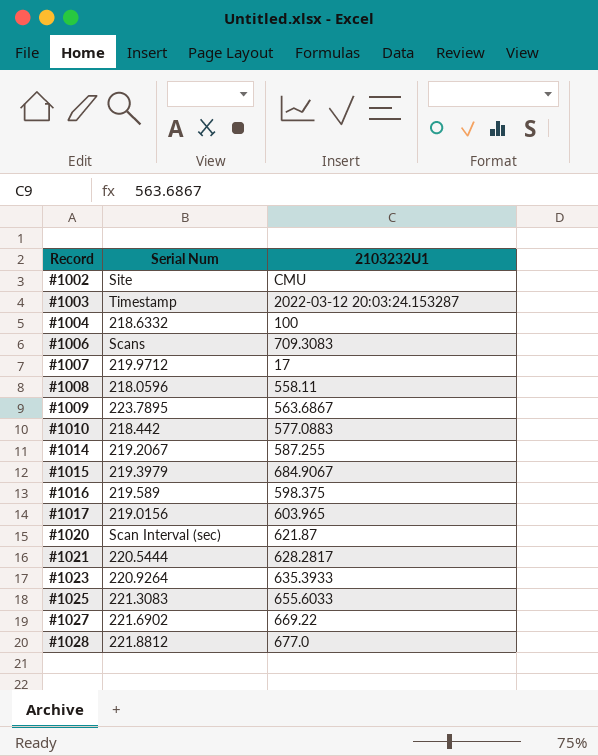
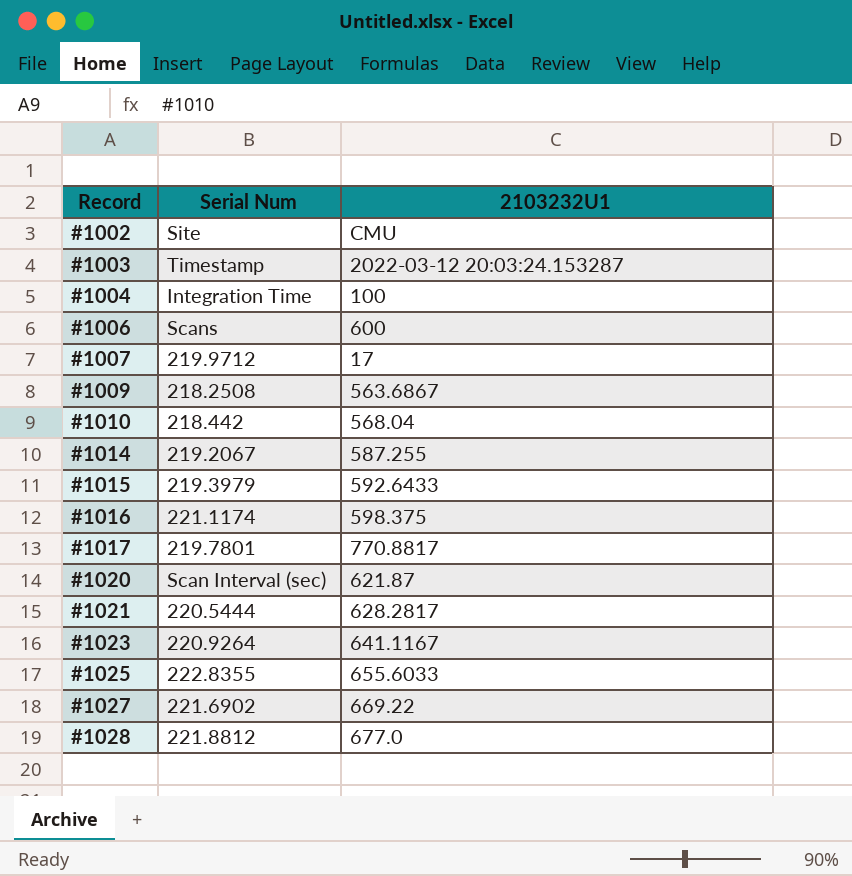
row #1008: 218.0596 | 558.11 -> none
#1004 | Serial Num: 218.6332 -> Integration Time
#1006 | 2103232U1: 709.3083 -> 600
#1009 | Serial Num: 223.7895 -> 218.2508
#1010 | 2103232U1: 577.0883 -> 568.04
#1015 | 2103232U1: 684.9067 -> 592.6433
#1016 | Serial Num: 219.589 -> 221.1174
#1017 | Serial Num: 219.0156 -> 219.7801
#1017 | 2103232U1: 603.965 -> 770.8817
#1023 | 2103232U1: 635.3933 -> 641.1167
#1025 | Serial Num: 221.3083 -> 222.8355

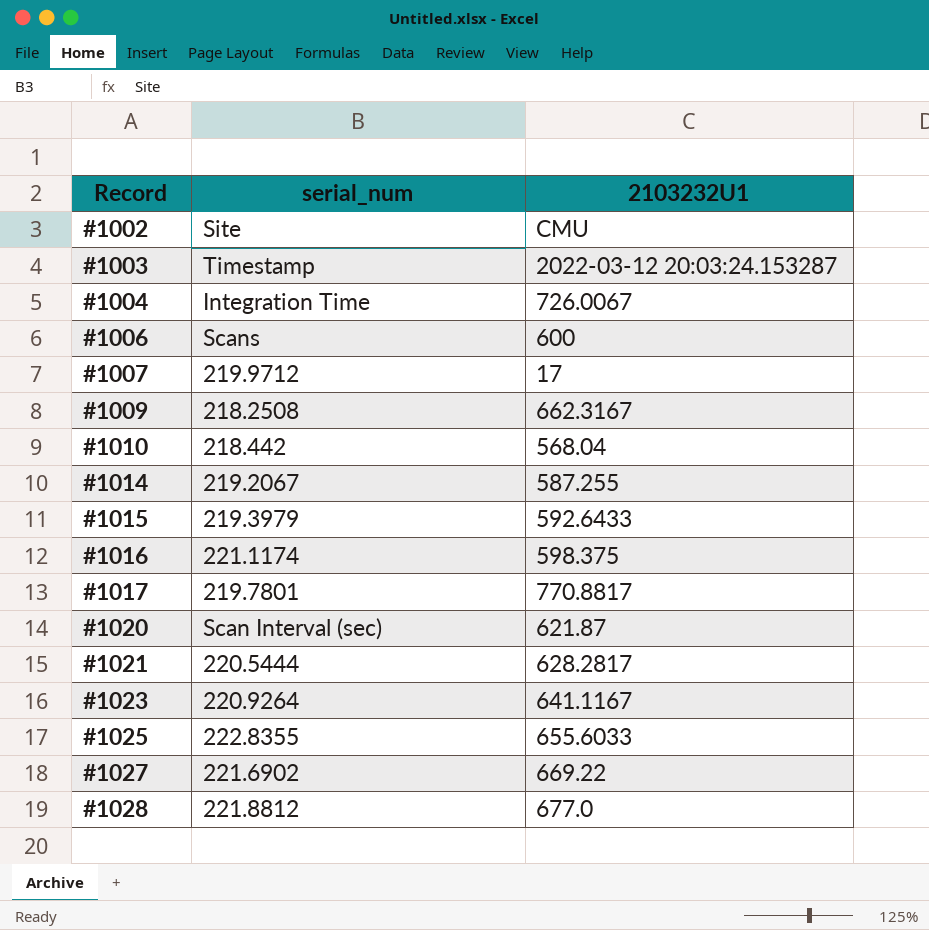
column name: Serial Num -> serial_num
#1004 | 2103232U1: 100 -> 726.0067
#1009 | 2103232U1: 563.6867 -> 662.3167

